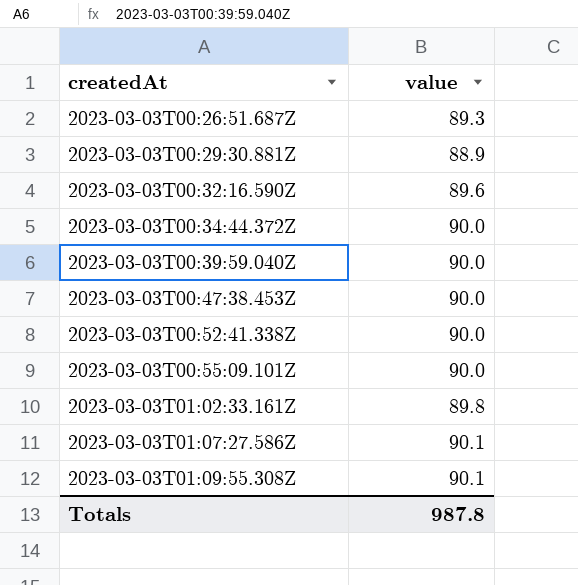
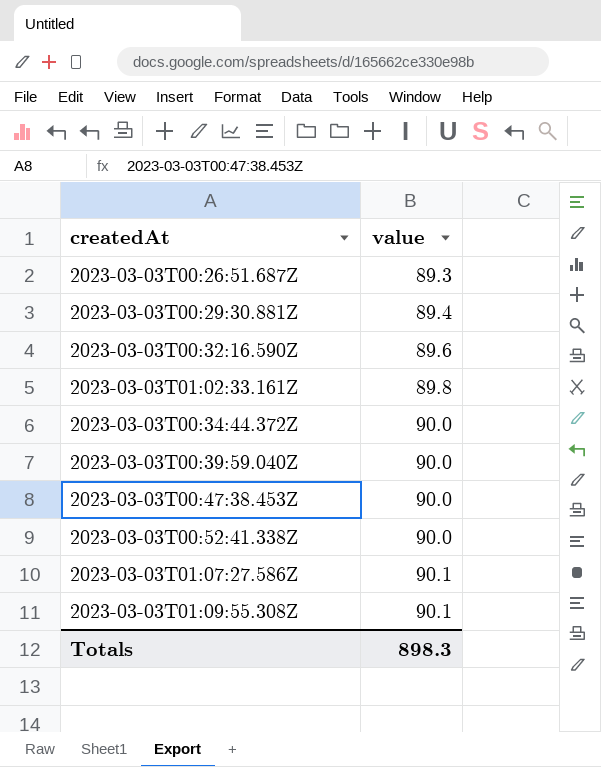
row order: createdAt ascending -> value ascending
row 2023-03-03T00:55:09.101Z: 90.0 -> none
2023-03-03T00:29:30.881Z | value: 88.9 -> 89.4
Totals | value: 987.8 -> 898.3

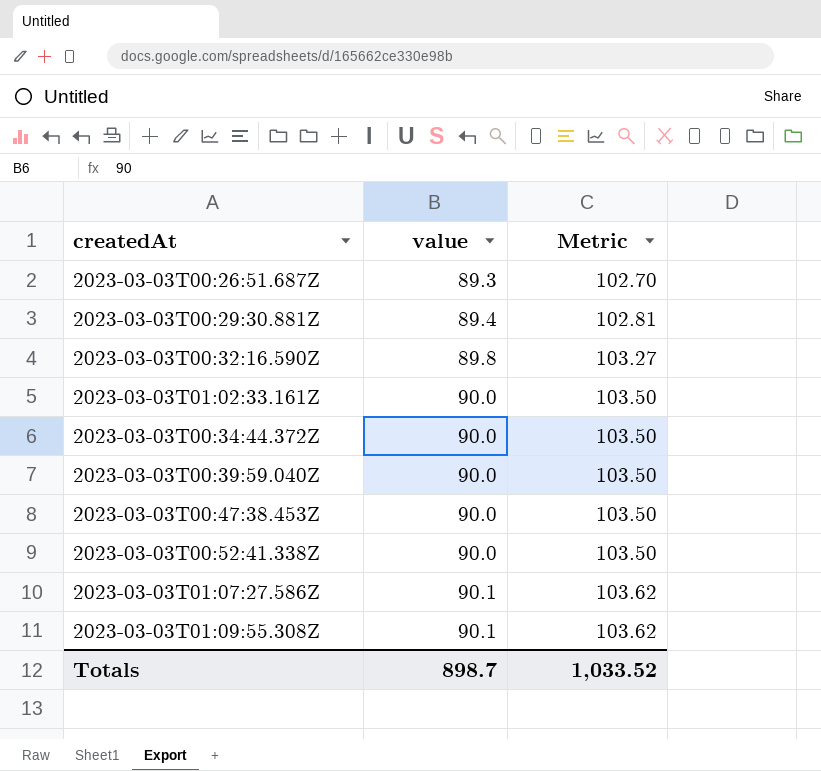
column Metric | formula: none -> [value] * 1.15
2023-03-03T00:32:16.590Z | value: 89.6 -> 89.8
2023-03-03T01:02:33.161Z | value: 89.8 -> 90.0
Totals | value: 898.3 -> 898.7

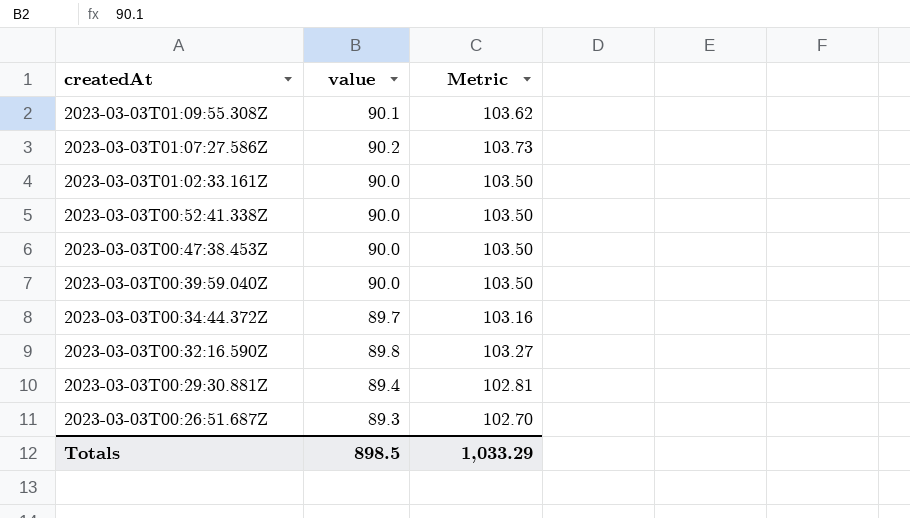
row order: value ascending -> createdAt descending
2023-03-03T01:07:27.586Z | value: 90.1 -> 90.2
2023-03-03T01:07:27.586Z | Metric: 103.62 -> 103.73
2023-03-03T00:34:44.372Z | value: 90.0 -> 89.7
2023-03-03T00:34:44.372Z | Metric: 103.50 -> 103.16
Totals | value: 898.7 -> 898.5
Totals | Metric: 1,033.52 -> 1,033.29

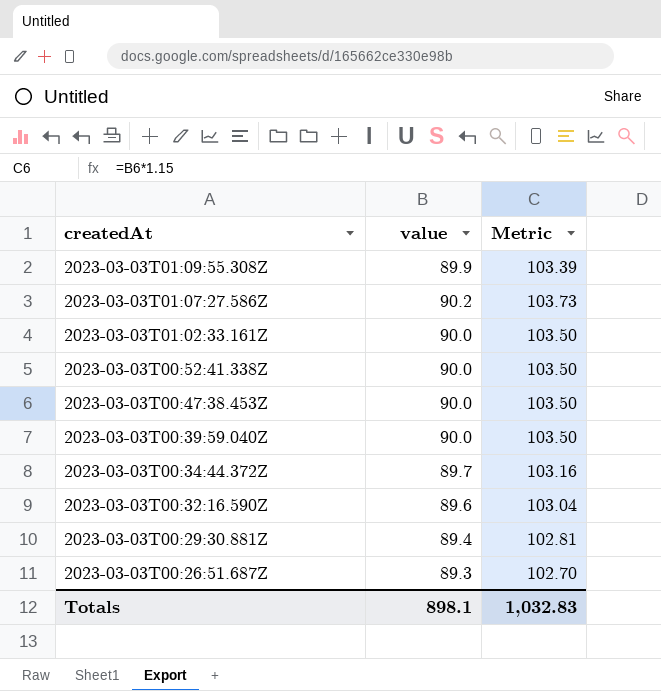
2023-03-03T01:09:55.308Z | value: 90.1 -> 89.9
2023-03-03T01:09:55.308Z | Metric: 103.62 -> 103.39
2023-03-03T00:32:16.590Z | value: 89.8 -> 89.6
2023-03-03T00:32:16.590Z | Metric: 103.27 -> 103.04
Totals | value: 898.5 -> 898.1
Totals | Metric: 1,033.29 -> 1,032.83

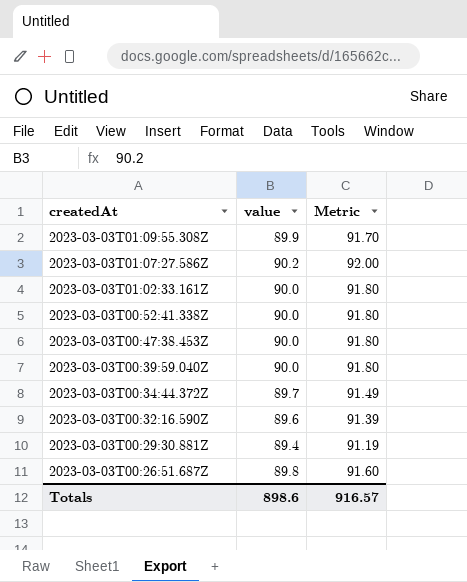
column Metric | formula: [value] * 1.15 -> [value] * 1.02
2023-03-03T00:26:51.687Z | value: 89.3 -> 89.8
Totals | value: 898.1 -> 898.6
Totals | Metric: 1,032.83 -> 916.57

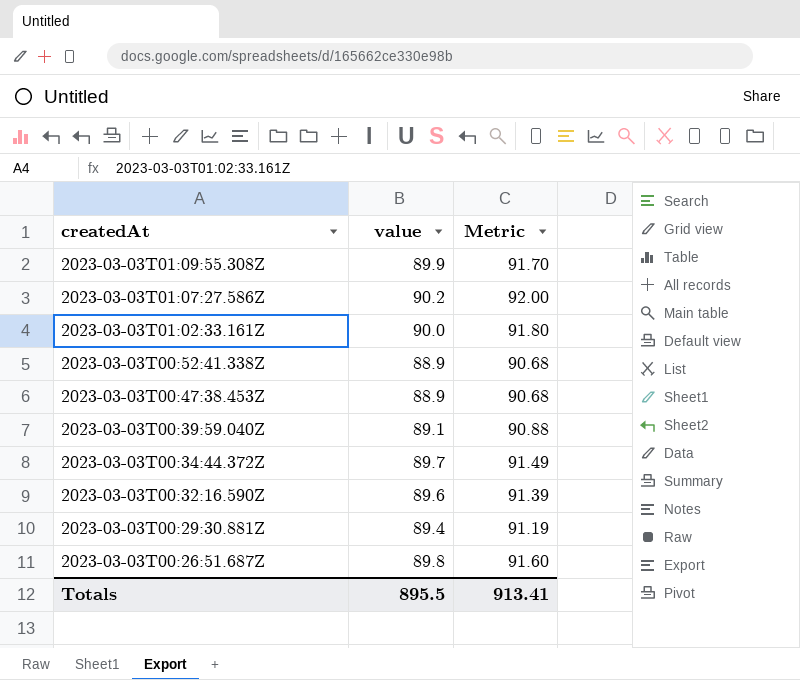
2023-03-03T00:52:41.338Z | value: 90.0 -> 88.9
2023-03-03T00:52:41.338Z | Metric: 91.80 -> 90.68
2023-03-03T00:47:38.453Z | value: 90.0 -> 88.9
2023-03-03T00:47:38.453Z | Metric: 91.80 -> 90.68
2023-03-03T00:39:59.040Z | value: 90.0 -> 89.1
2023-03-03T00:39:59.040Z | Metric: 91.80 -> 90.88
Totals | value: 898.6 -> 895.5
Totals | Metric: 916.57 -> 913.41

